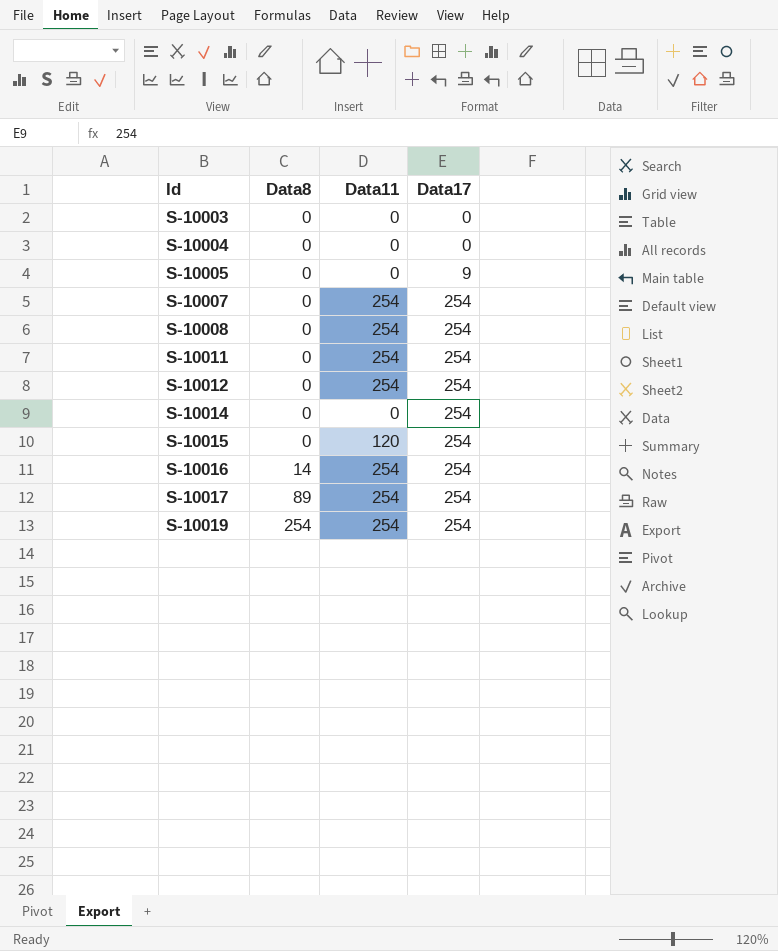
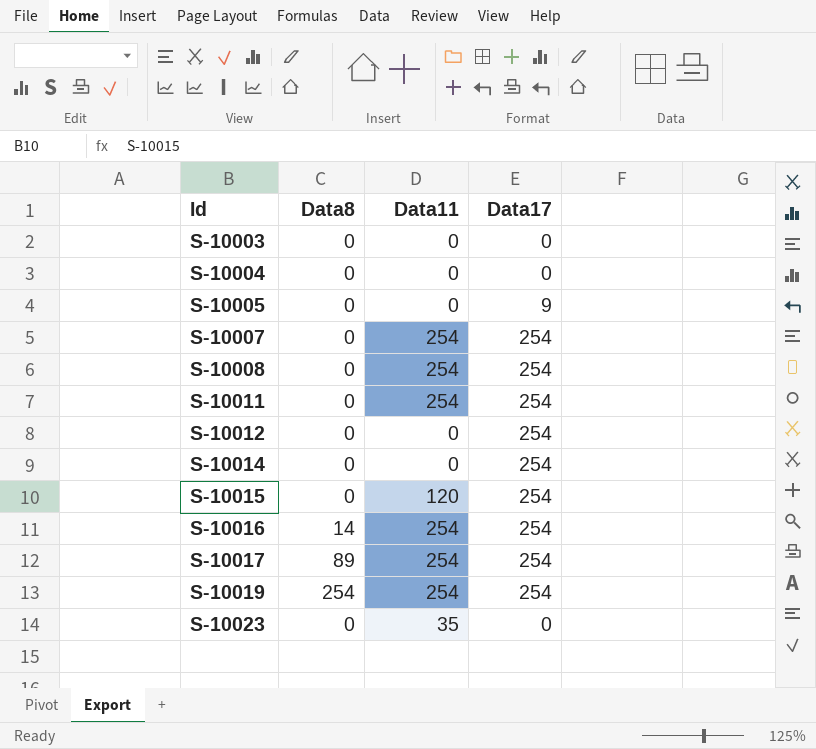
S-10012 | Data11: 254 -> 0
row S-10023: none -> 0 | 35 | 0

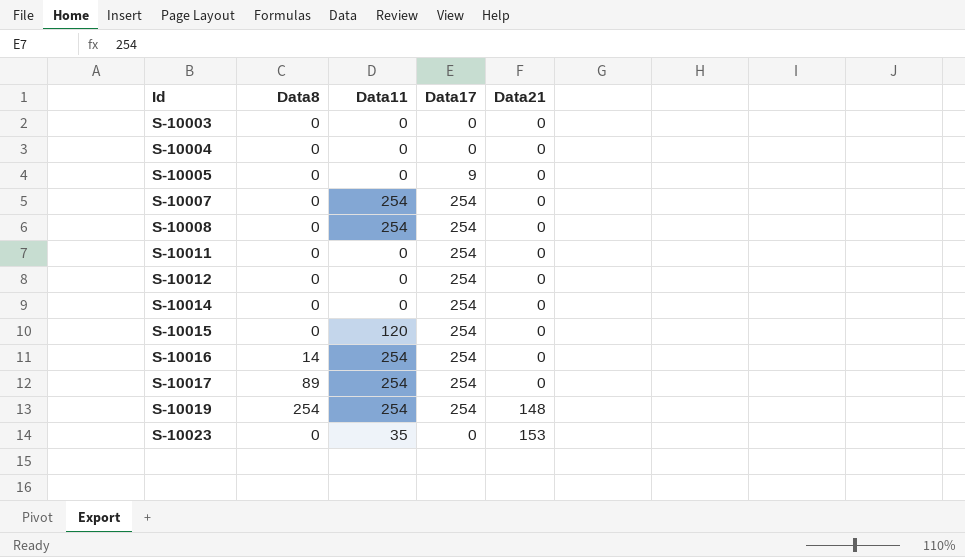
column Data21 | position: none -> 5
S-10011 | Data11: 254 -> 0

